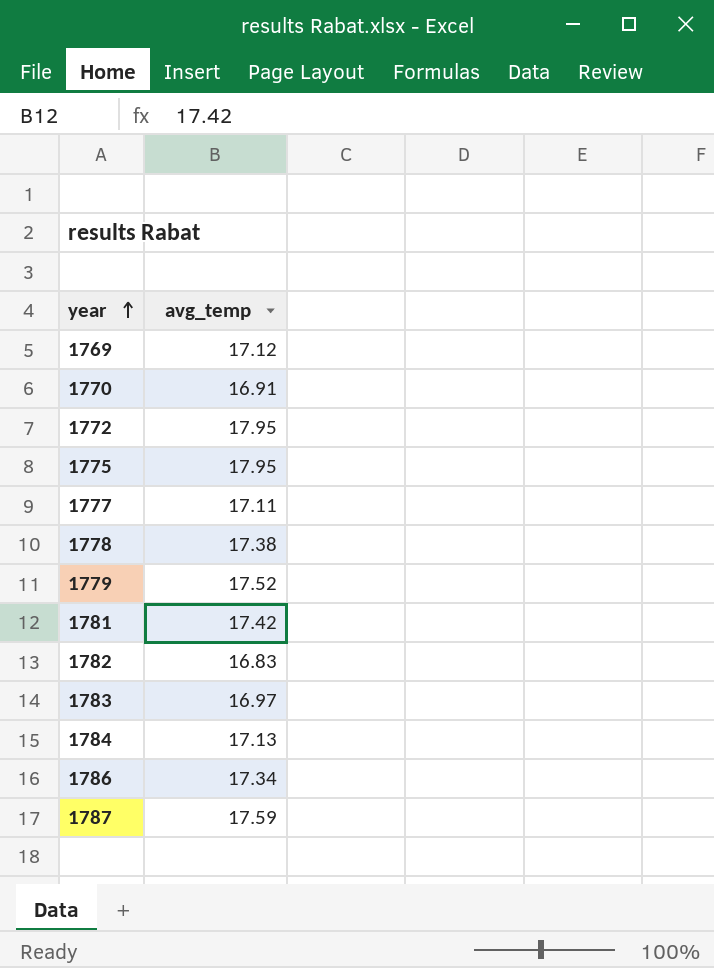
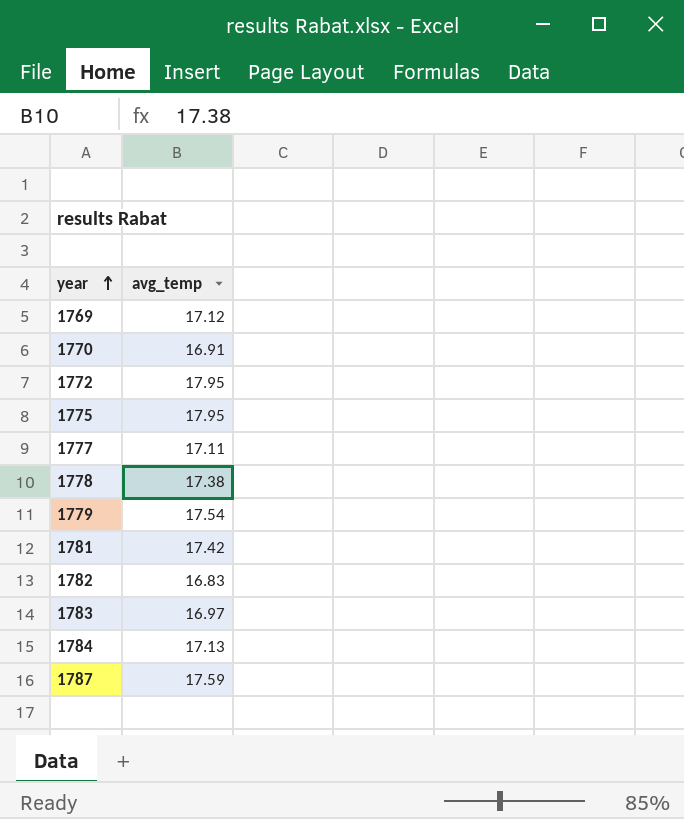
row 1786: 17.34 -> none
1779 | avg_temp: 17.52 -> 17.54

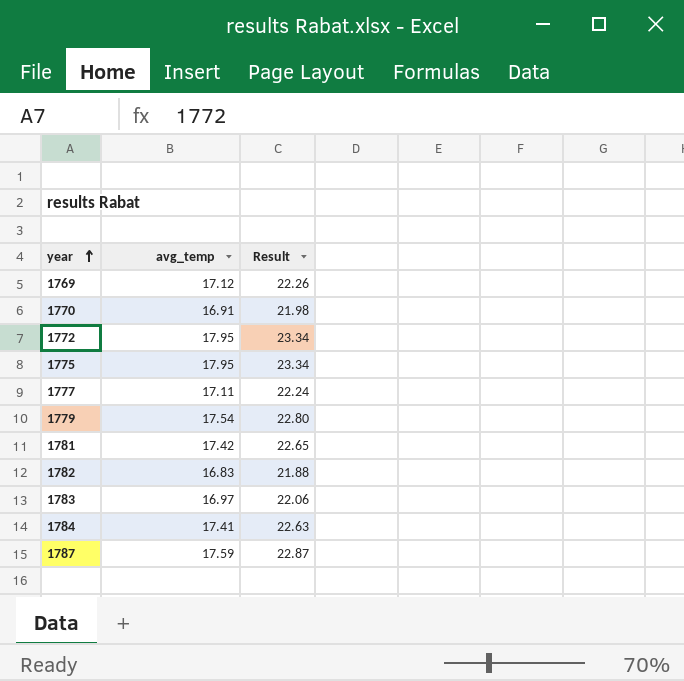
column Result | formula: none -> [avg_temp] * 1.3
row 1778: 17.38 -> none
1784 | avg_temp: 17.13 -> 17.41

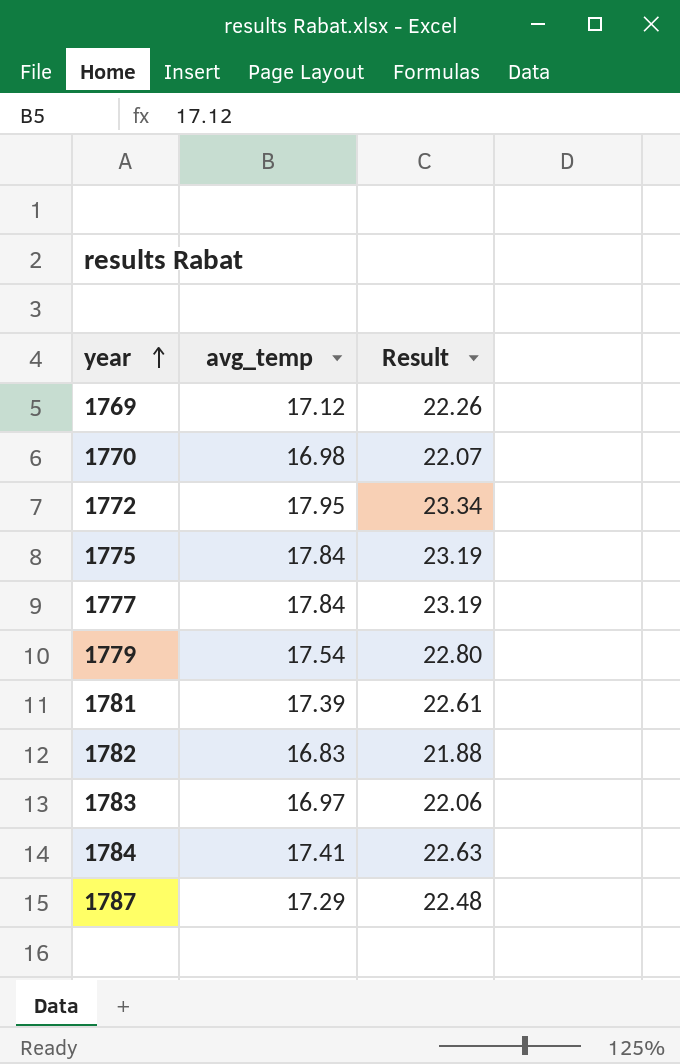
1770 | avg_temp: 16.91 -> 16.98
1770 | Result: 21.98 -> 22.07
1775 | avg_temp: 17.95 -> 17.84
1775 | Result: 23.34 -> 23.19
1777 | avg_temp: 17.11 -> 17.84
1777 | Result: 22.24 -> 23.19
1781 | avg_temp: 17.42 -> 17.39
1781 | Result: 22.65 -> 22.61
1787 | avg_temp: 17.59 -> 17.29
1787 | Result: 22.87 -> 22.48

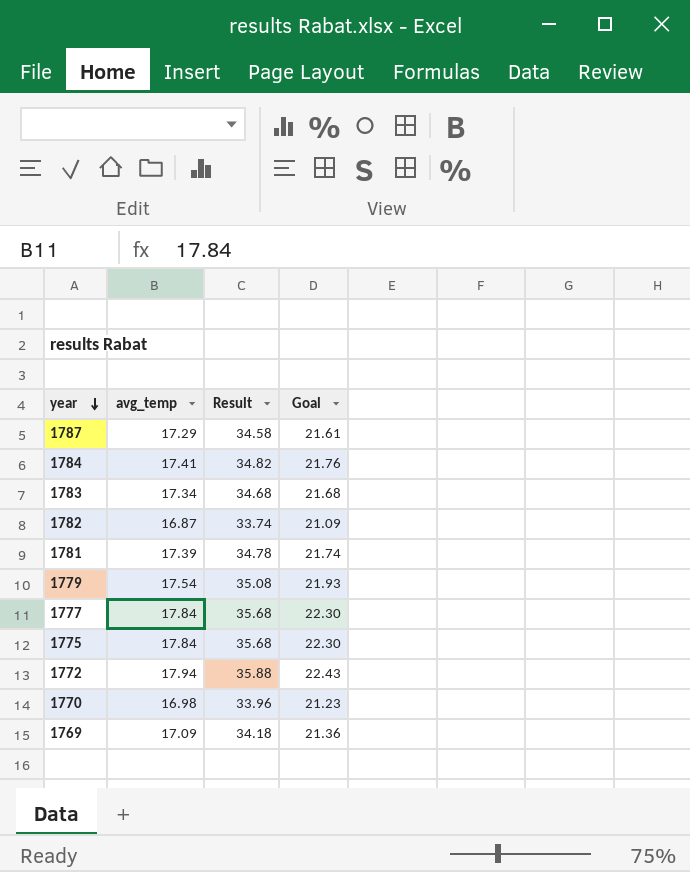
row order: year ascending -> year descending
column Result | formula: [avg_temp] * 1.3 -> [avg_temp] * 2
column Goal | formula: none -> [avg_temp] * 1.25
1783 | avg_temp: 16.97 -> 17.34
1782 | avg_temp: 16.83 -> 16.87
1772 | avg_temp: 17.95 -> 17.94
1769 | avg_temp: 17.12 -> 17.09

